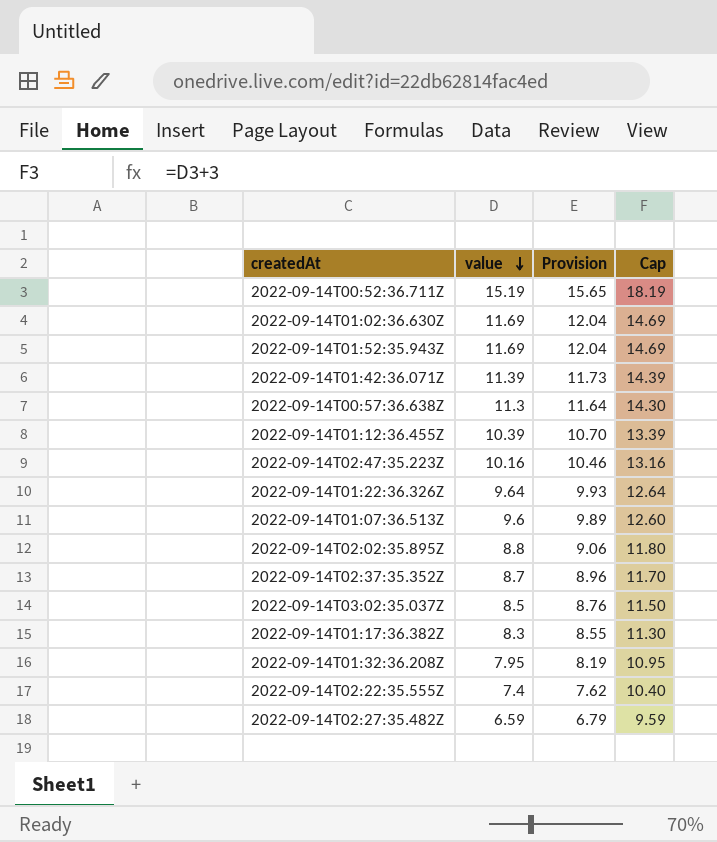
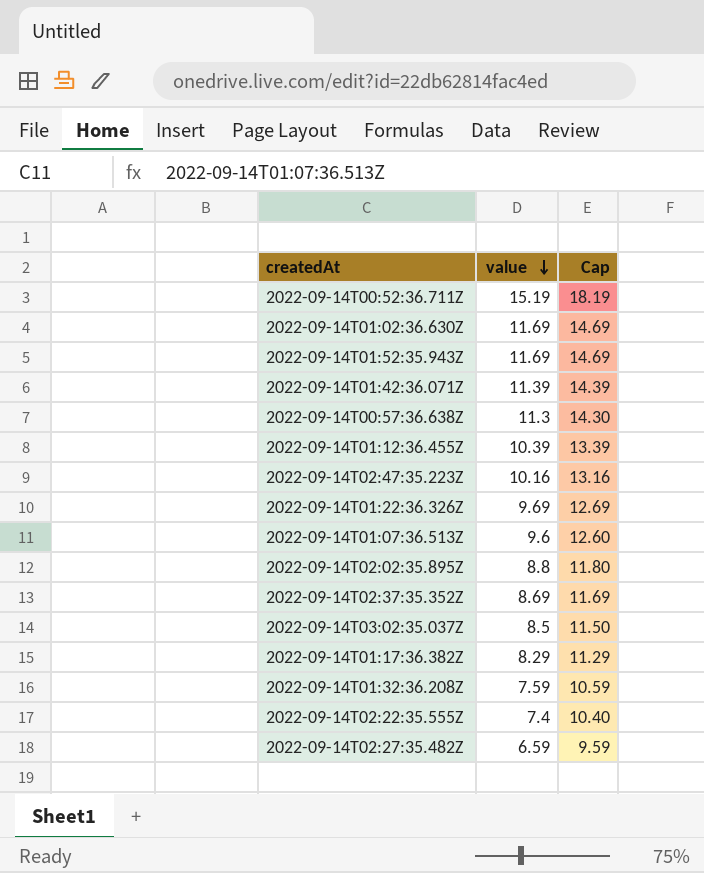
column Provision | formula: [value] * 1.03 -> none
2022-09-14T01:22:36.326Z | value: 9.64 -> 9.69
2022-09-14T01:22:36.326Z | Cap: 12.64 -> 12.69
2022-09-14T02:37:35.352Z | value: 8.7 -> 8.69
2022-09-14T02:37:35.352Z | Cap: 11.70 -> 11.69
2022-09-14T01:17:36.382Z | value: 8.3 -> 8.29
2022-09-14T01:17:36.382Z | Cap: 11.30 -> 11.29
2022-09-14T01:32:36.208Z | value: 7.95 -> 7.59
2022-09-14T01:32:36.208Z | Cap: 10.95 -> 10.59

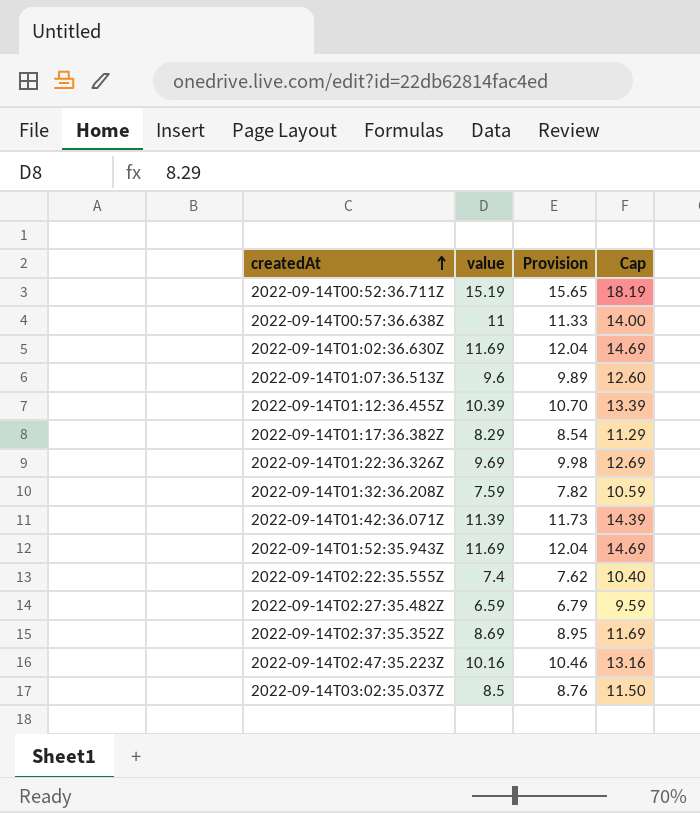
row order: value descending -> createdAt ascending
column Provision | formula: none -> [value] * 1.03
row 2022-09-14T02:02:35.895Z: 8.8 | 11.80 -> none
2022-09-14T00:57:36.638Z | value: 11.3 -> 11
2022-09-14T00:57:36.638Z | Cap: 14.30 -> 14.00

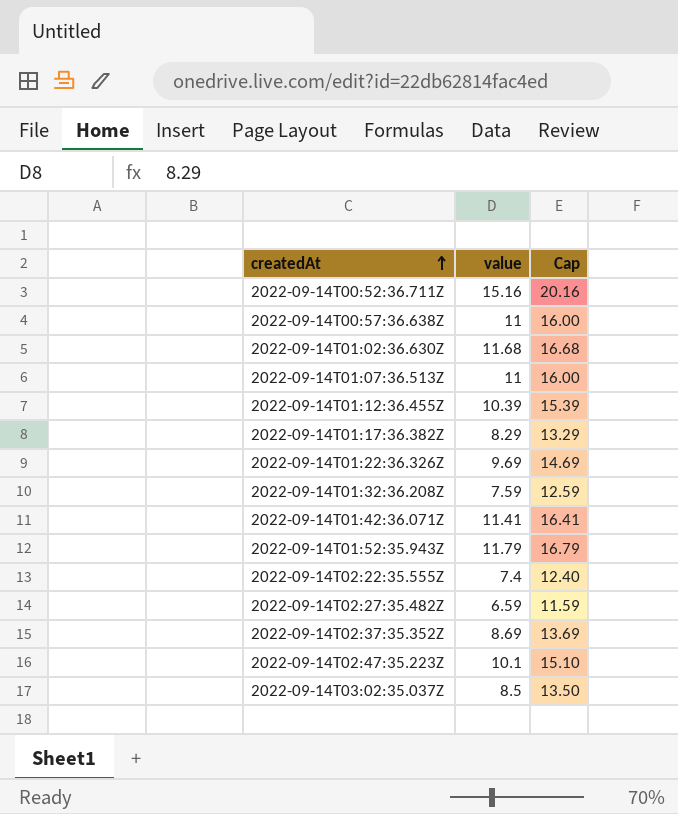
column Provision | formula: [value] * 1.03 -> none
column Cap | formula: [value] + 3 -> [value] + 5
2022-09-14T00:52:36.711Z | value: 15.19 -> 15.16
2022-09-14T01:02:36.630Z | value: 11.69 -> 11.68
2022-09-14T01:07:36.513Z | value: 9.6 -> 11
2022-09-14T01:42:36.071Z | value: 11.39 -> 11.41
2022-09-14T01:52:35.943Z | value: 11.69 -> 11.79
2022-09-14T02:47:35.223Z | value: 10.16 -> 10.1

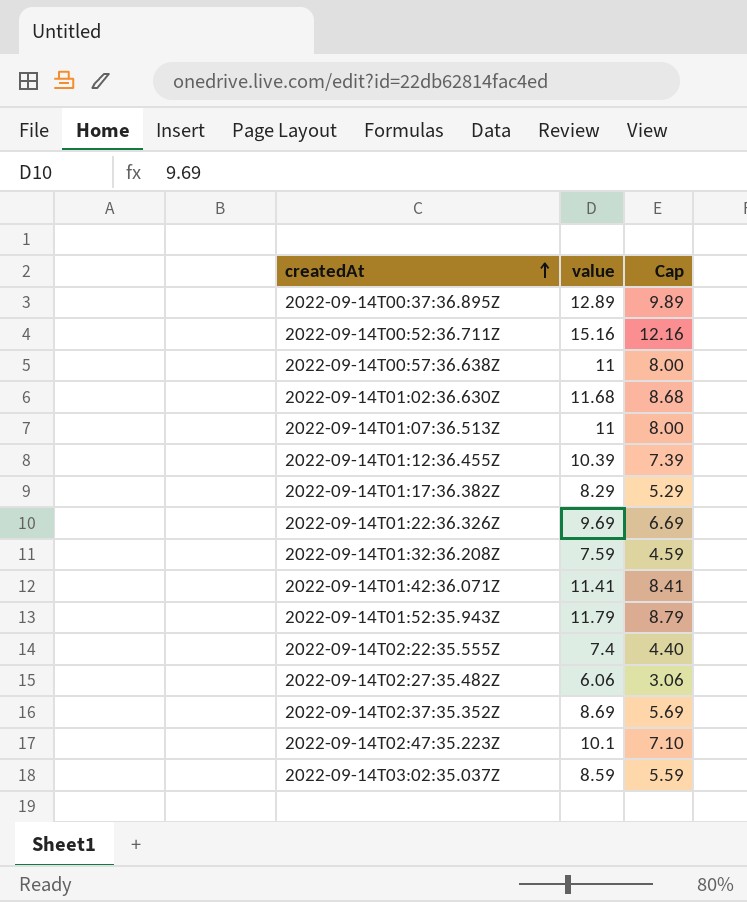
column Cap | formula: [value] + 5 -> [value] - 3
row 2022-09-14T00:37:36.895Z: none -> 12.89 | 9.89
2022-09-14T02:27:35.482Z | value: 6.59 -> 6.06
2022-09-14T03:02:35.037Z | value: 8.5 -> 8.59

